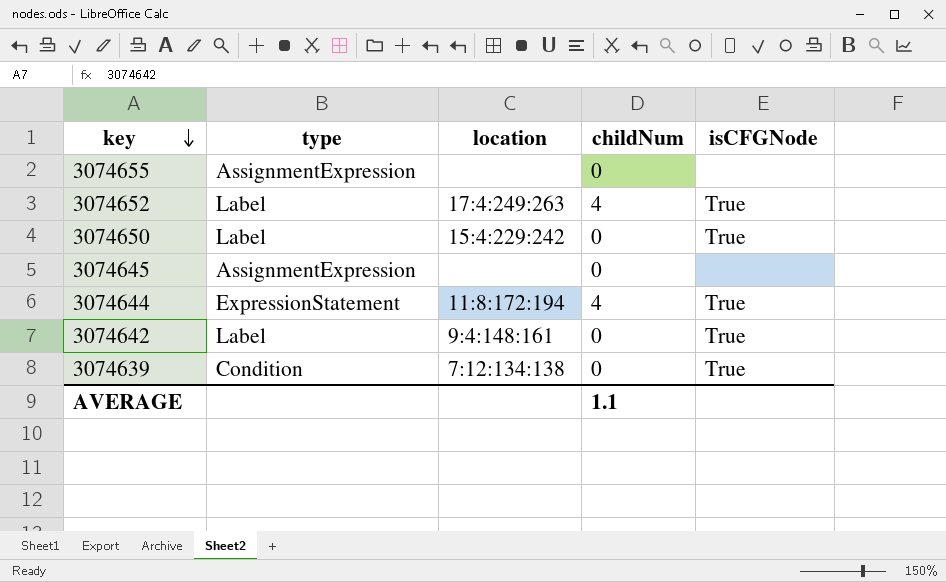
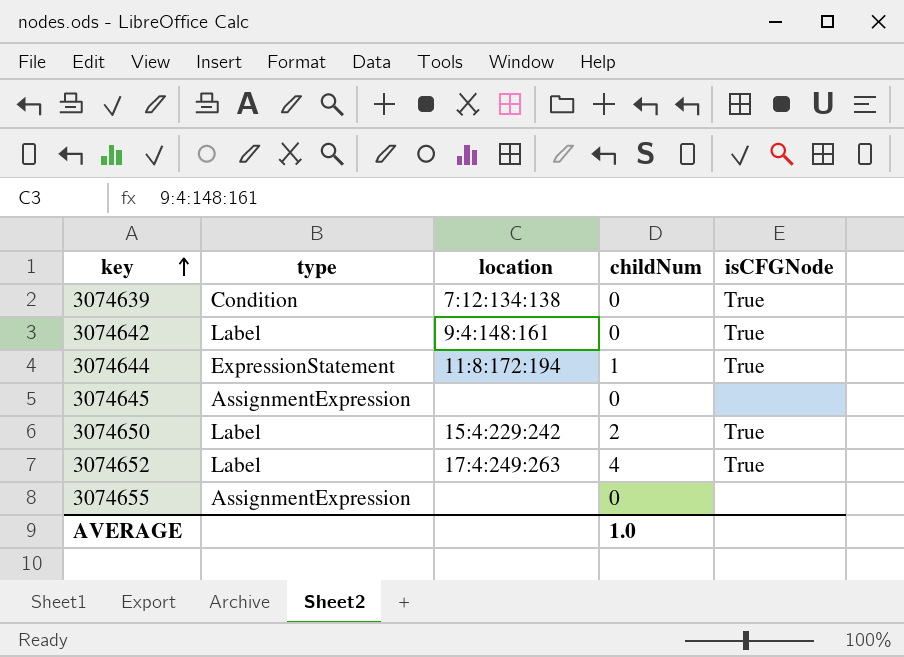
row order: key descending -> key ascending
3074644 | childNum: 4 -> 1
3074650 | childNum: 0 -> 2
AVERAGE | childNum: 1.1 -> 1.0

